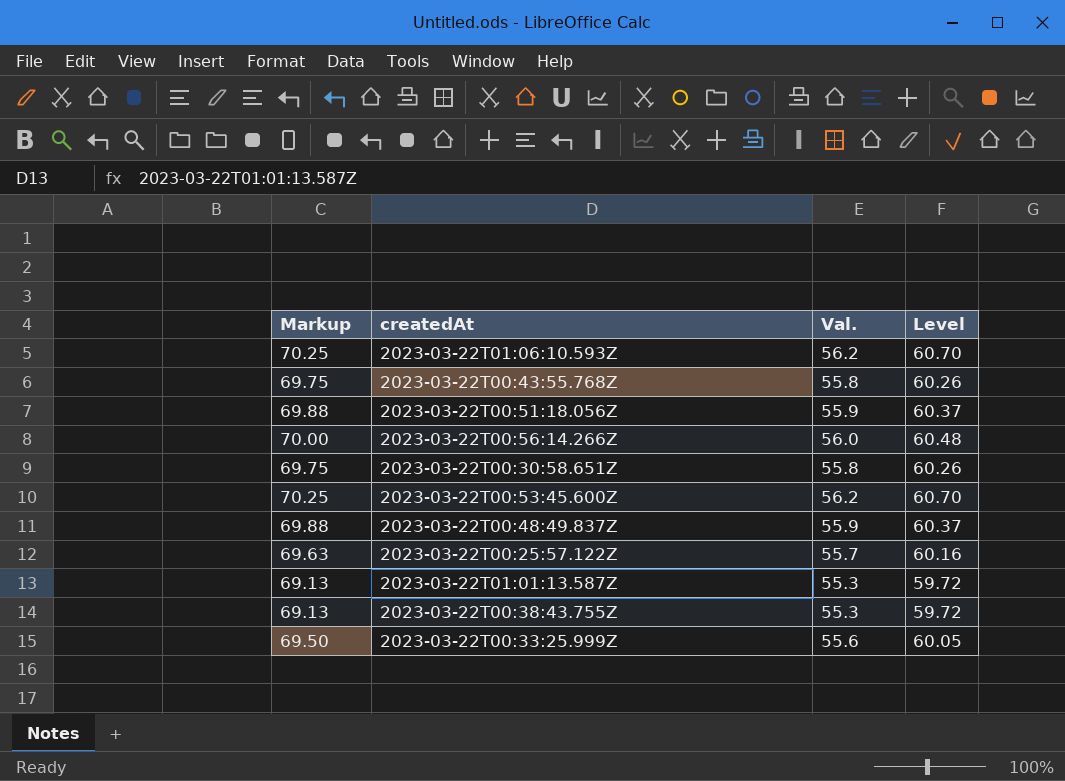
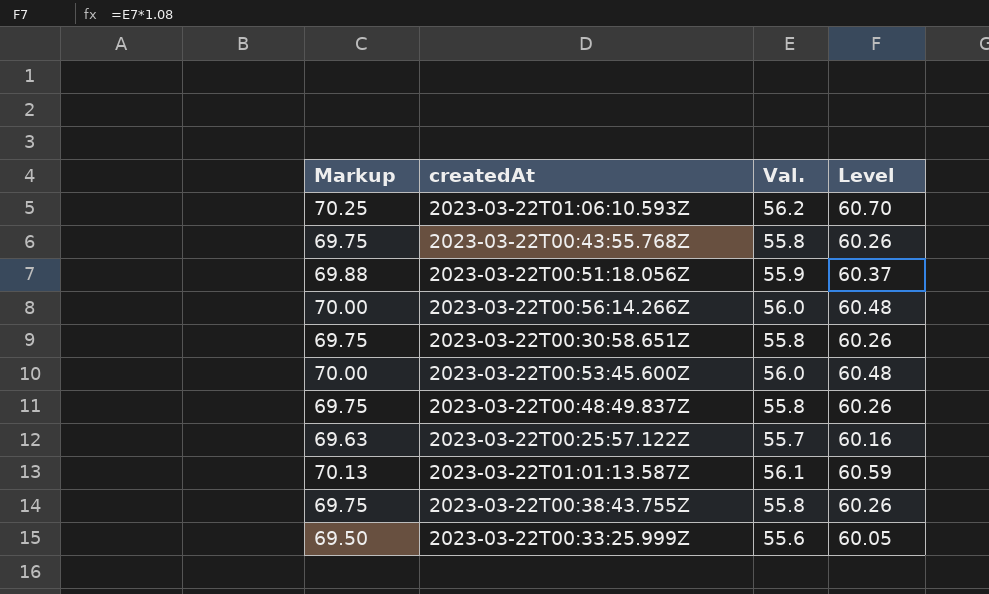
2023-03-22T00:53:45.600Z | Markup: 70.25 -> 70.00
2023-03-22T00:53:45.600Z | Val.: 56.2 -> 56.0
2023-03-22T00:53:45.600Z | Level: 60.70 -> 60.48
2023-03-22T00:48:49.837Z | Markup: 69.88 -> 69.75
2023-03-22T00:48:49.837Z | Val.: 55.9 -> 55.8
2023-03-22T00:48:49.837Z | Level: 60.37 -> 60.26
2023-03-22T01:01:13.587Z | Markup: 69.13 -> 70.13
2023-03-22T01:01:13.587Z | Val.: 55.3 -> 56.1
2023-03-22T01:01:13.587Z | Level: 59.72 -> 60.59
2023-03-22T00:38:43.755Z | Markup: 69.13 -> 69.75
2023-03-22T00:38:43.755Z | Val.: 55.3 -> 55.8
2023-03-22T00:38:43.755Z | Level: 59.72 -> 60.26

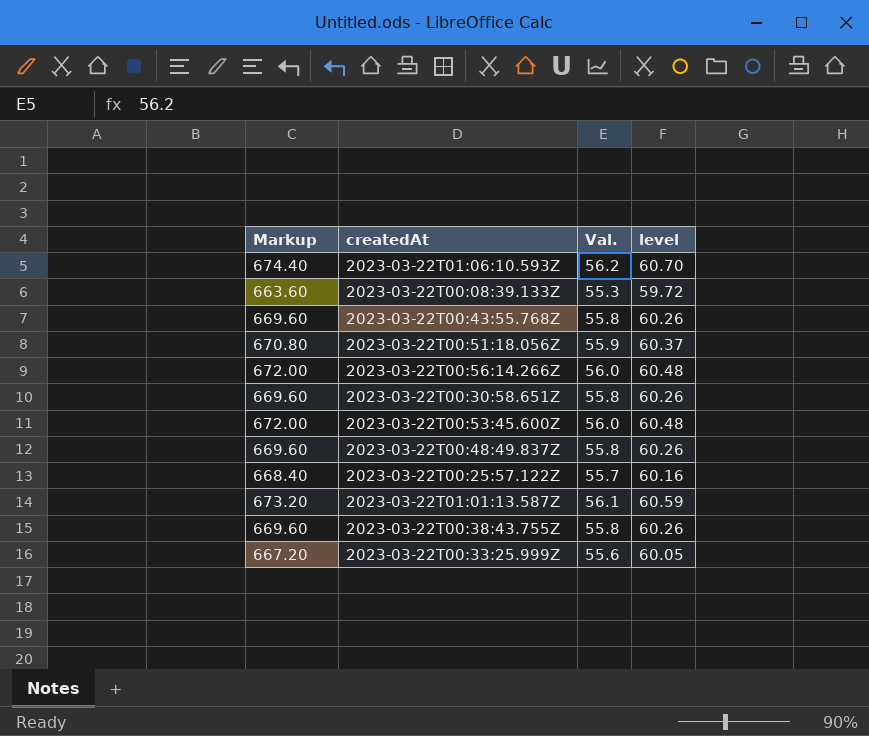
column Markup | formula: [Val.] * 1.25 -> [Val.] * 12
column name: Level -> level
row 2023-03-22T00:08:39.133Z: none -> 663.60 | 55.3 | 59.72

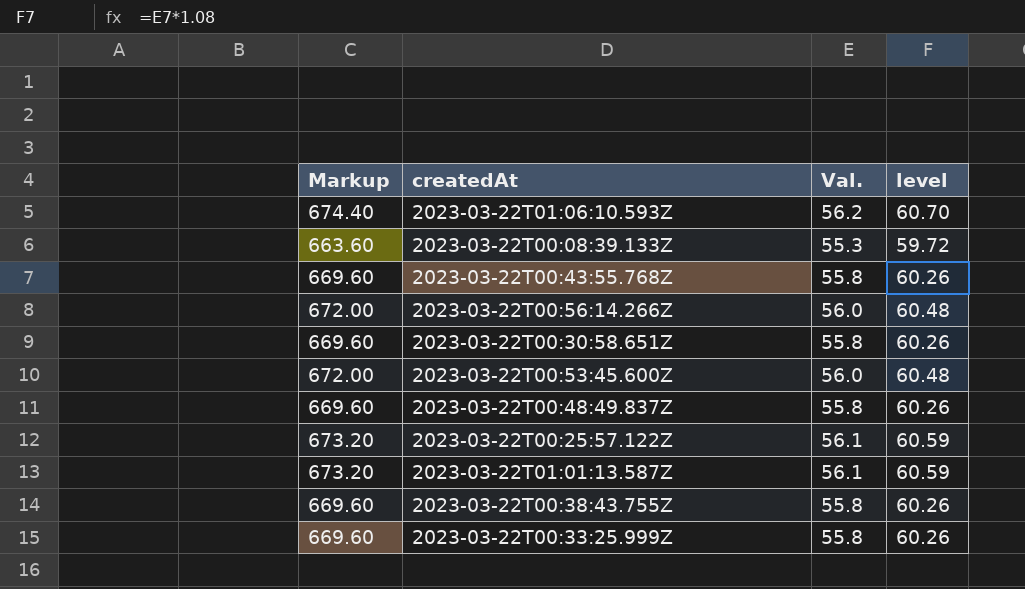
row 2023-03-22T00:51:18.056Z: 670.80 | 55.9 | 60.37 -> none
2023-03-22T00:25:57.122Z | Markup: 668.40 -> 673.20
2023-03-22T00:25:57.122Z | Val.: 55.7 -> 56.1
2023-03-22T00:25:57.122Z | level: 60.16 -> 60.59
2023-03-22T00:33:25.999Z | Markup: 667.20 -> 669.60
2023-03-22T00:33:25.999Z | Val.: 55.6 -> 55.8
2023-03-22T00:33:25.999Z | level: 60.05 -> 60.26

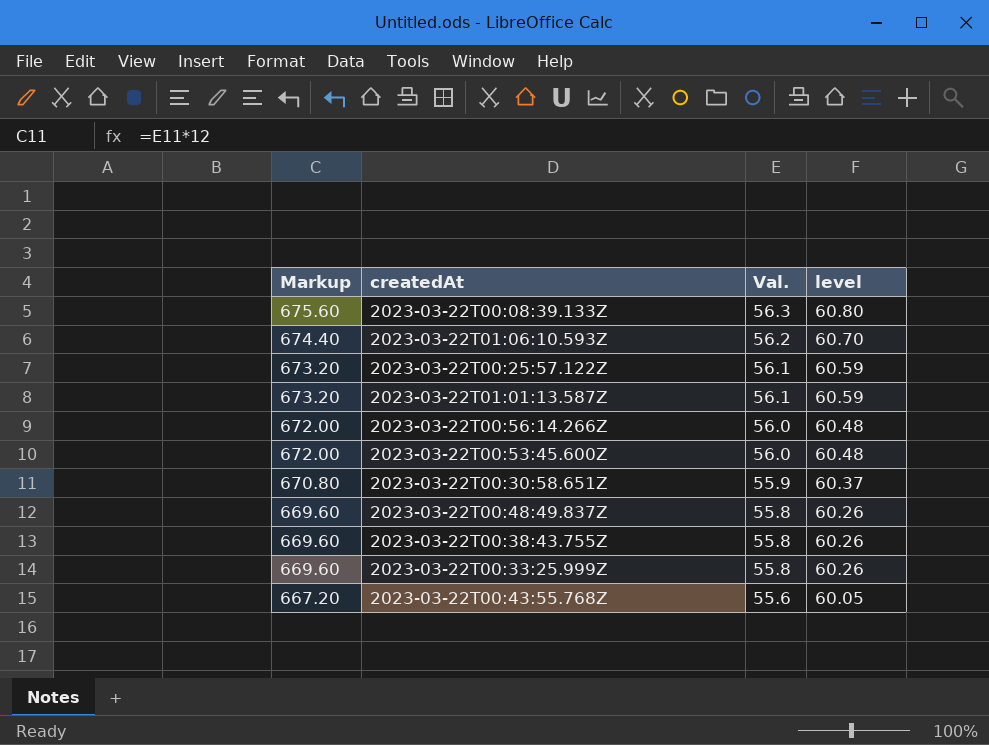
row order: none -> Markup descending
2023-03-22T00:08:39.133Z | Markup: 663.60 -> 675.60
2023-03-22T00:08:39.133Z | Val.: 55.3 -> 56.3
2023-03-22T00:08:39.133Z | level: 59.72 -> 60.80
2023-03-22T00:30:58.651Z | Markup: 669.60 -> 670.80
2023-03-22T00:30:58.651Z | Val.: 55.8 -> 55.9
2023-03-22T00:30:58.651Z | level: 60.26 -> 60.37
2023-03-22T00:43:55.768Z | Markup: 669.60 -> 667.20
2023-03-22T00:43:55.768Z | Val.: 55.8 -> 55.6
2023-03-22T00:43:55.768Z | level: 60.26 -> 60.05

